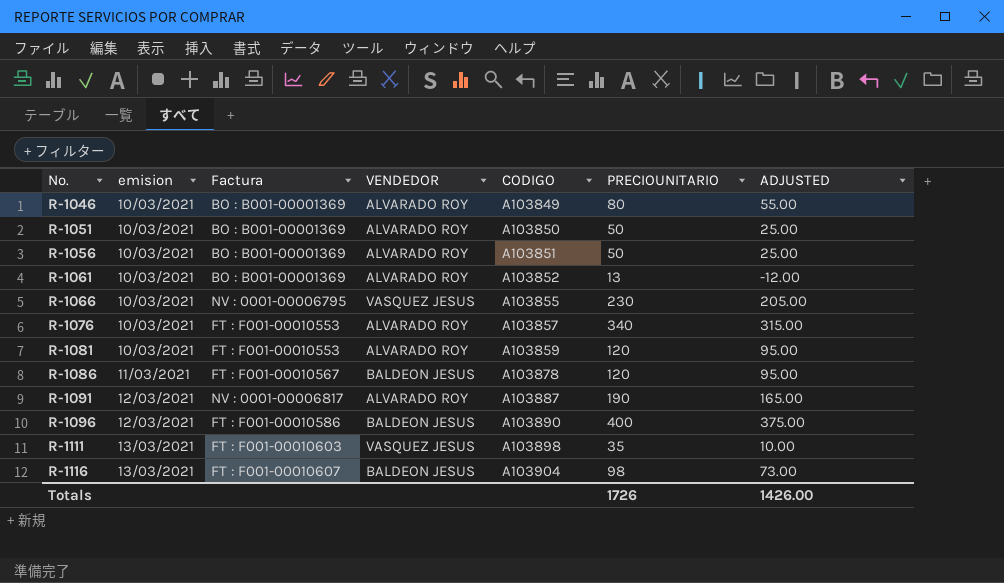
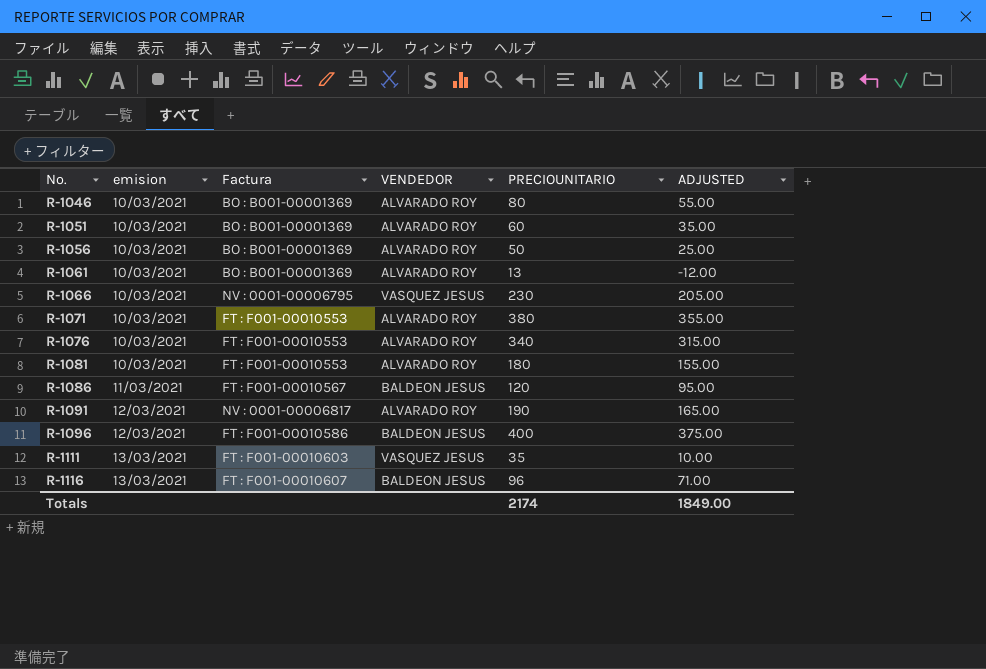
column CODIGO | position: 5 -> none
R-1051 | PRECIOUNITARIO: 50 -> 60
R-1051 | ADJUSTED: 25.00 -> 35.00
row R-1071: none -> 10/03/2021 | FT : F001-00010553 | ALVARADO ROY | 380 | 355.00
R-1081 | PRECIOUNITARIO: 120 -> 180
R-1081 | ADJUSTED: 95.00 -> 155.00
R-1116 | PRECIOUNITARIO: 98 -> 96
R-1116 | ADJUSTED: 73.00 -> 71.00
Totals | PRECIOUNITARIO: 1726 -> 2174
Totals | ADJUSTED: 1426.00 -> 1849.00

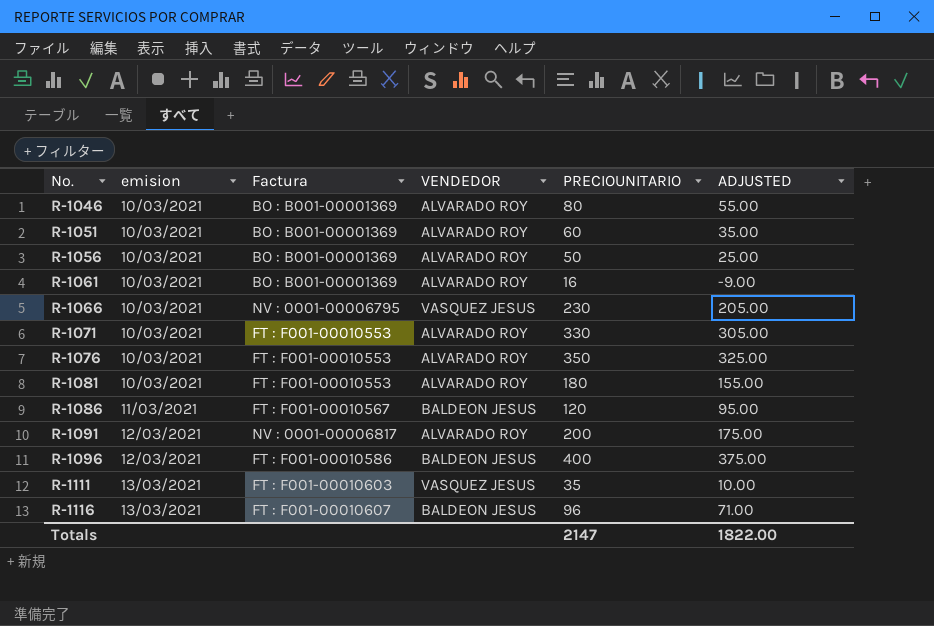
R-1061 | PRECIOUNITARIO: 13 -> 16
R-1061 | ADJUSTED: -12.00 -> -9.00
R-1071 | PRECIOUNITARIO: 380 -> 330
R-1071 | ADJUSTED: 355.00 -> 305.00
R-1076 | PRECIOUNITARIO: 340 -> 350
R-1076 | ADJUSTED: 315.00 -> 325.00
R-1091 | PRECIOUNITARIO: 190 -> 200
R-1091 | ADJUSTED: 165.00 -> 175.00
Totals | PRECIOUNITARIO: 2174 -> 2147
Totals | ADJUSTED: 1849.00 -> 1822.00

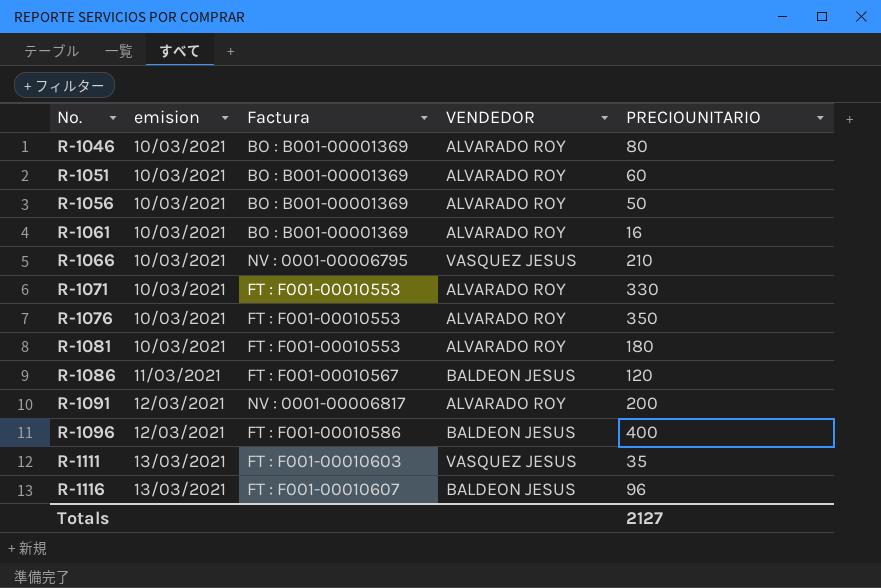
column ADJUSTED | formula: [PRECIOUNITARIO] - 25 -> none
R-1066 | PRECIOUNITARIO: 230 -> 210
Totals | PRECIOUNITARIO: 2147 -> 2127

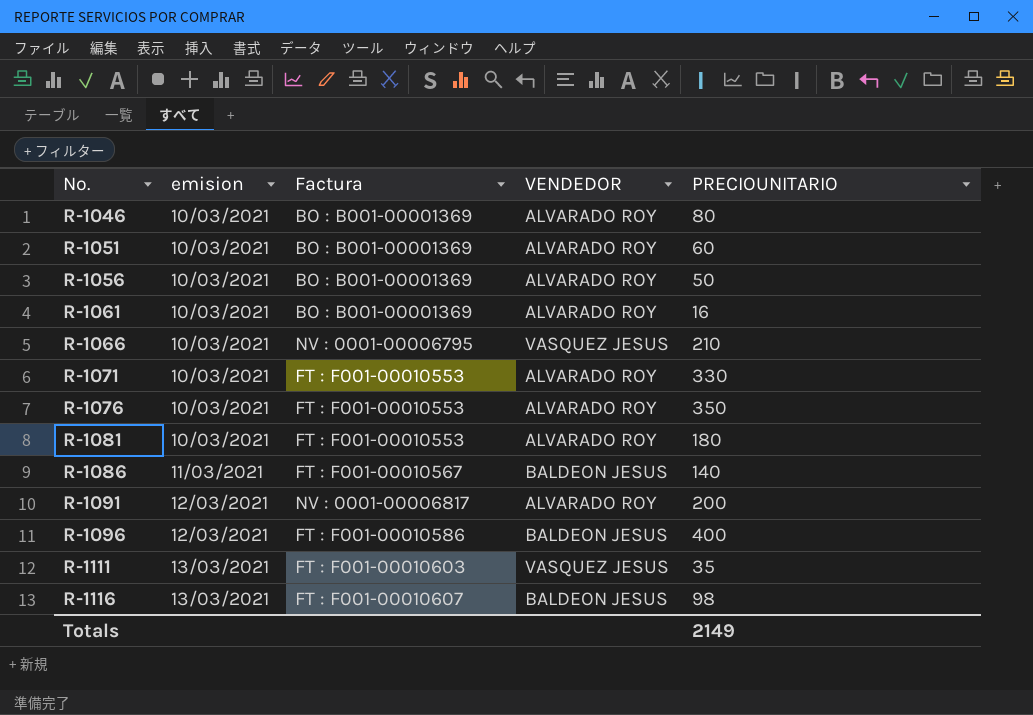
R-1086 | PRECIOUNITARIO: 120 -> 140
R-1116 | PRECIOUNITARIO: 96 -> 98
Totals | PRECIOUNITARIO: 2127 -> 2149

